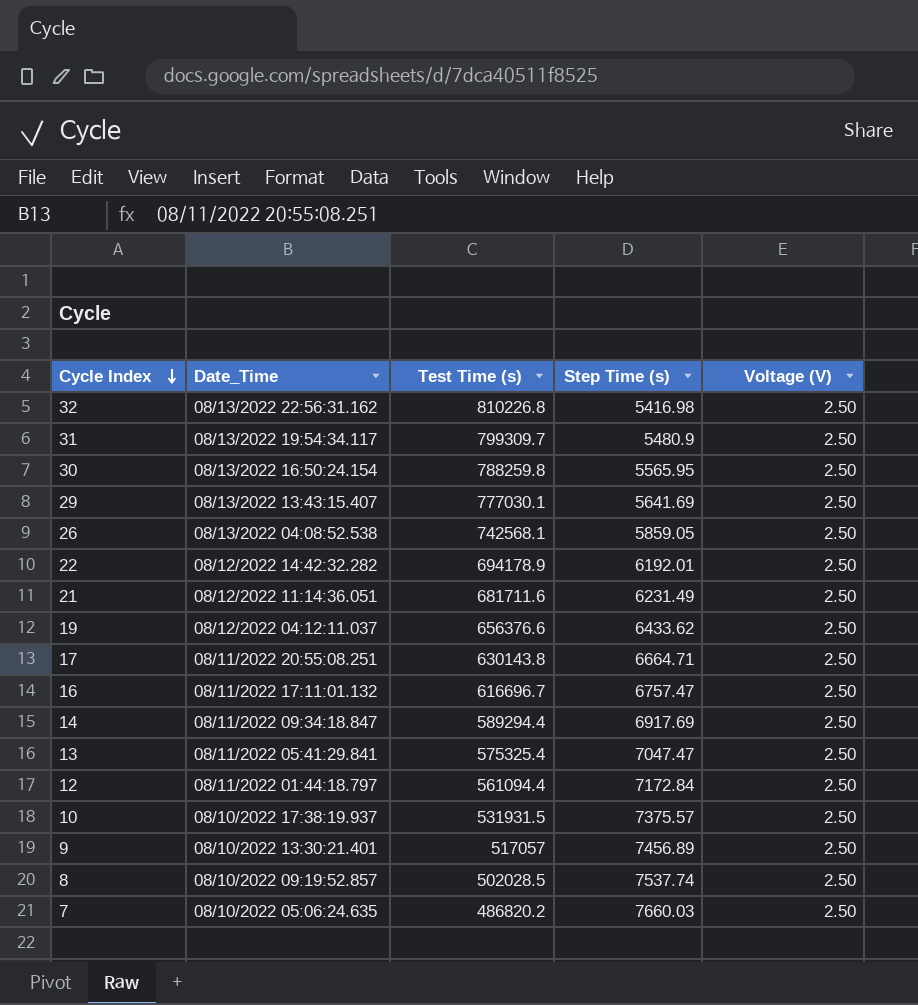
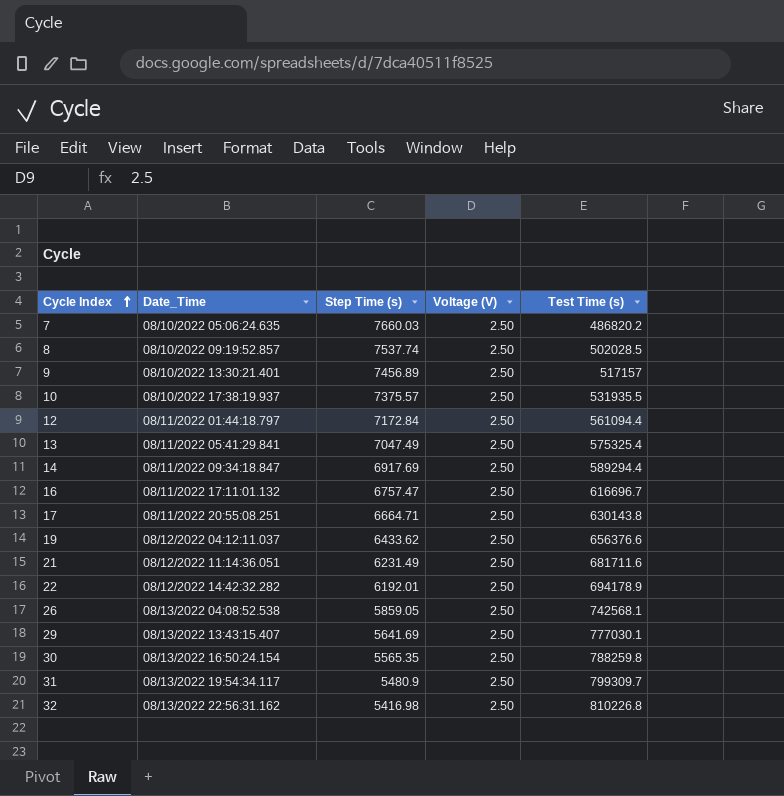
row order: Cycle Index descending -> Cycle Index ascending
column Test Time (s) | position: 3 -> 5
9 | Test Time (s): 517057 -> 517157
10 | Test Time (s): 531931.5 -> 531935.5
13 | Step Time (s): 7047.47 -> 7047.49
30 | Step Time (s): 5565.95 -> 5565.35

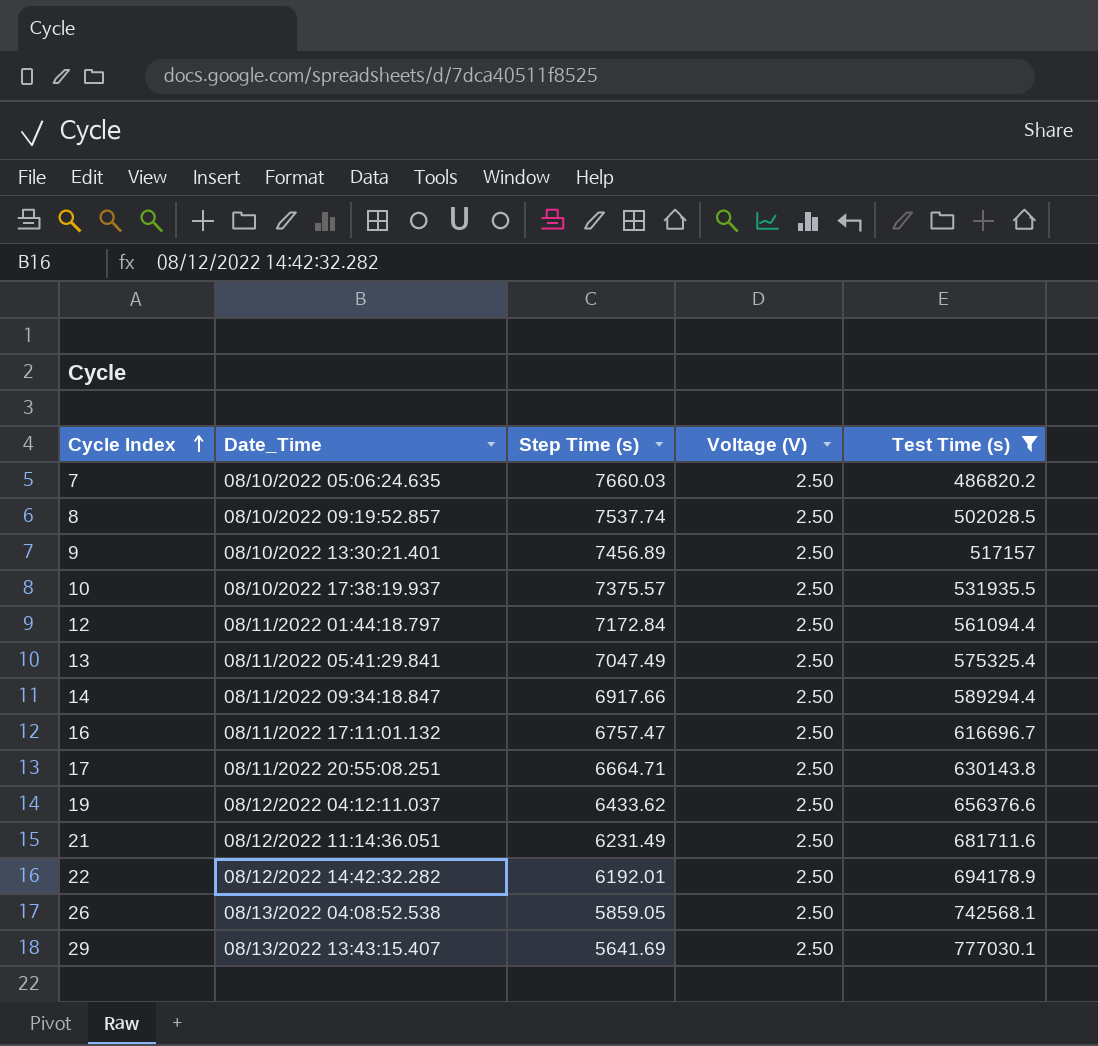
filter: none -> Test Time (s) <= 777030.1
14 | Step Time (s): 6917.69 -> 6917.66

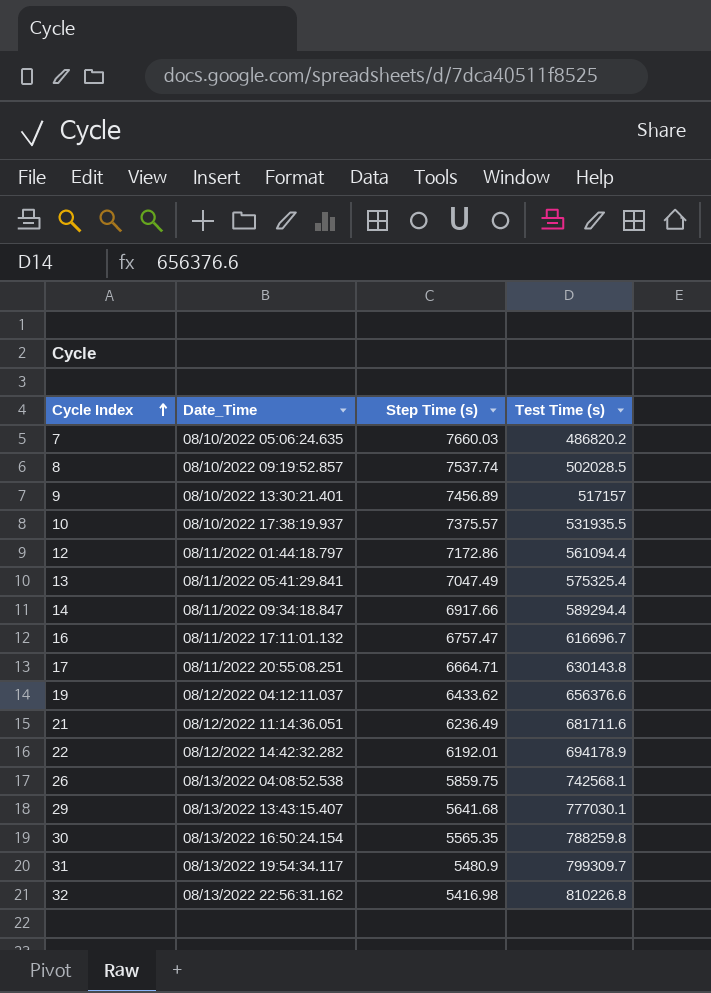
filter: Test Time (s) <= 777030.1 -> none
column Voltage (V) | position: 4 -> none
12 | Step Time (s): 7172.84 -> 7172.86
21 | Step Time (s): 6231.49 -> 6236.49
26 | Step Time (s): 5859.05 -> 5859.75
29 | Step Time (s): 5641.69 -> 5641.68

